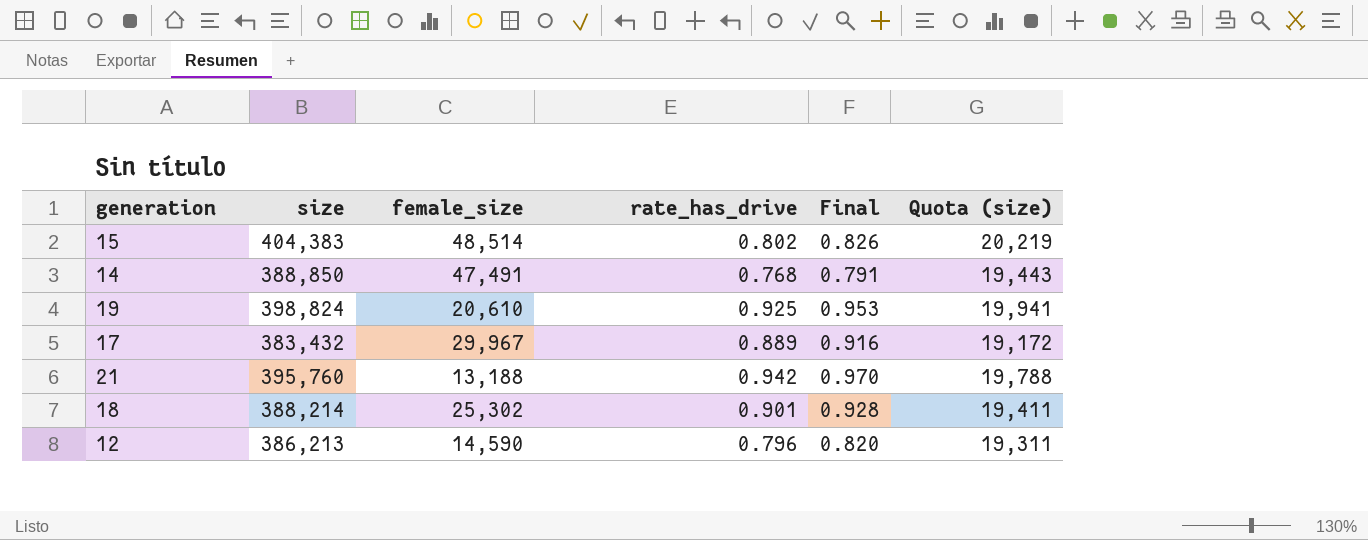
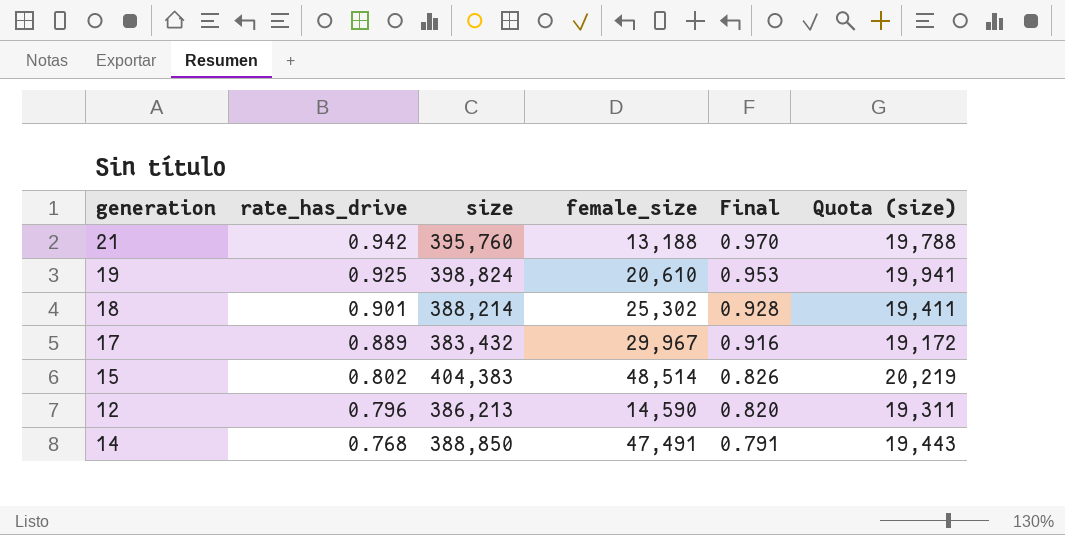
row order: none -> rate_has_drive descending
column rate_has_drive | position: 4 -> 2

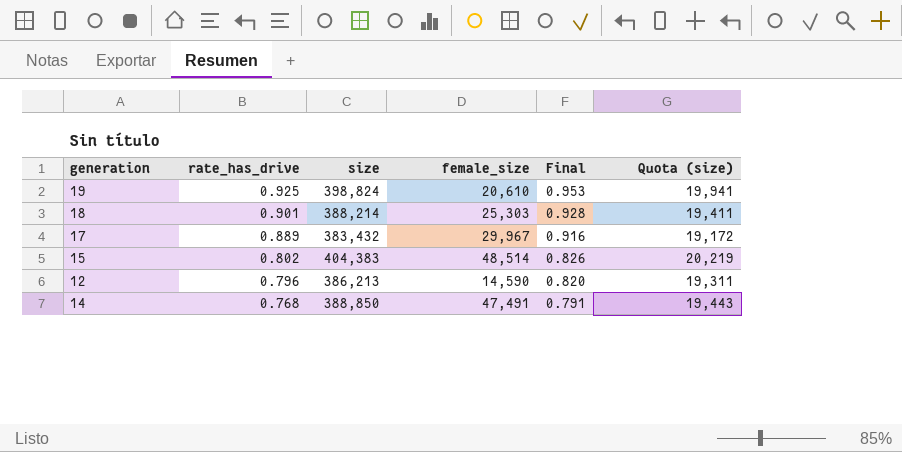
row 21: 0.942 | 395,760 | 13,188 | 0.970 | 19,788 -> none
18 | female_size: 25,302 -> 25,303

